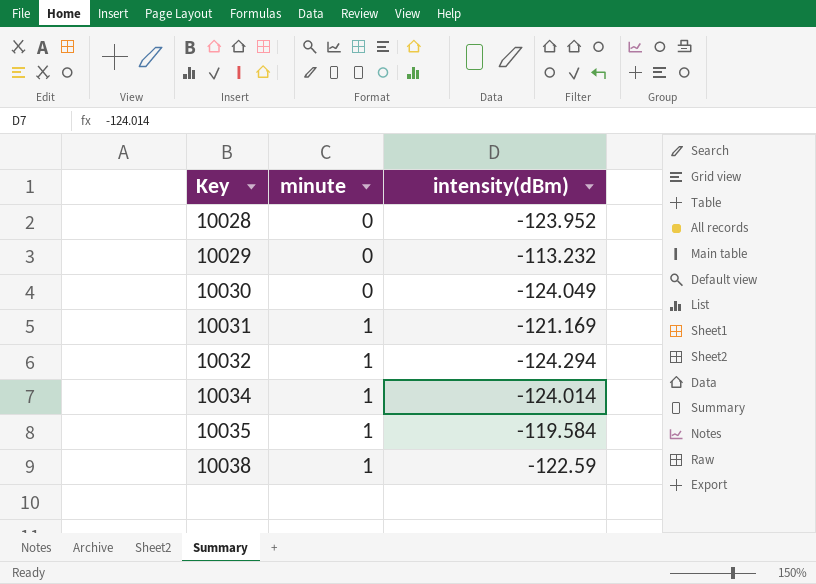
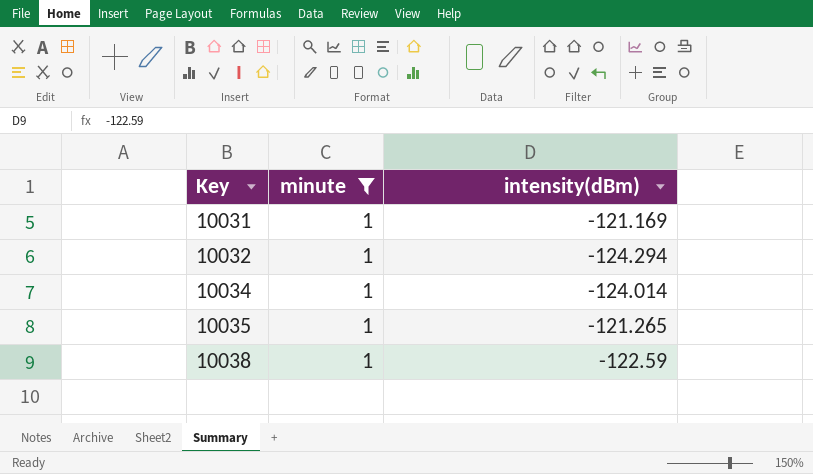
filter: none -> minute = 1
10035 | intensity(dBm): -119.584 -> -121.265

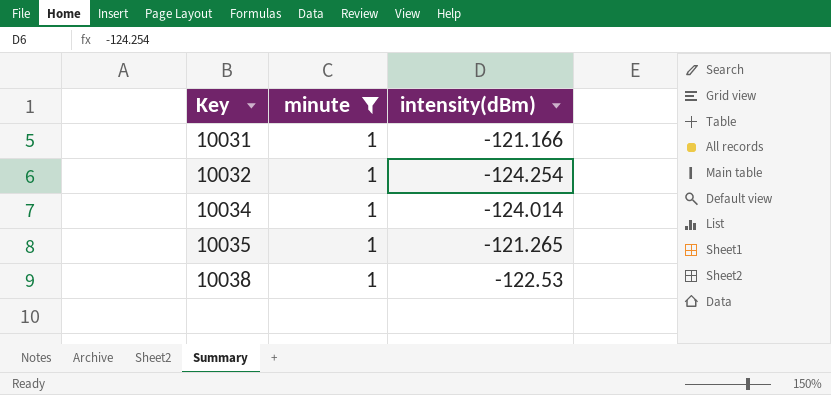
10031 | intensity(dBm): -121.169 -> -121.166
10032 | intensity(dBm): -124.294 -> -124.254
10038 | intensity(dBm): -122.59 -> -122.53

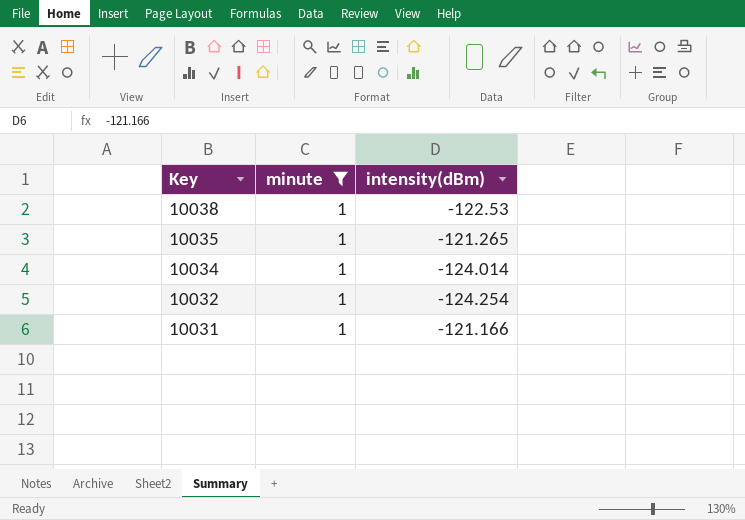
row order: Key ascending -> Key descending

